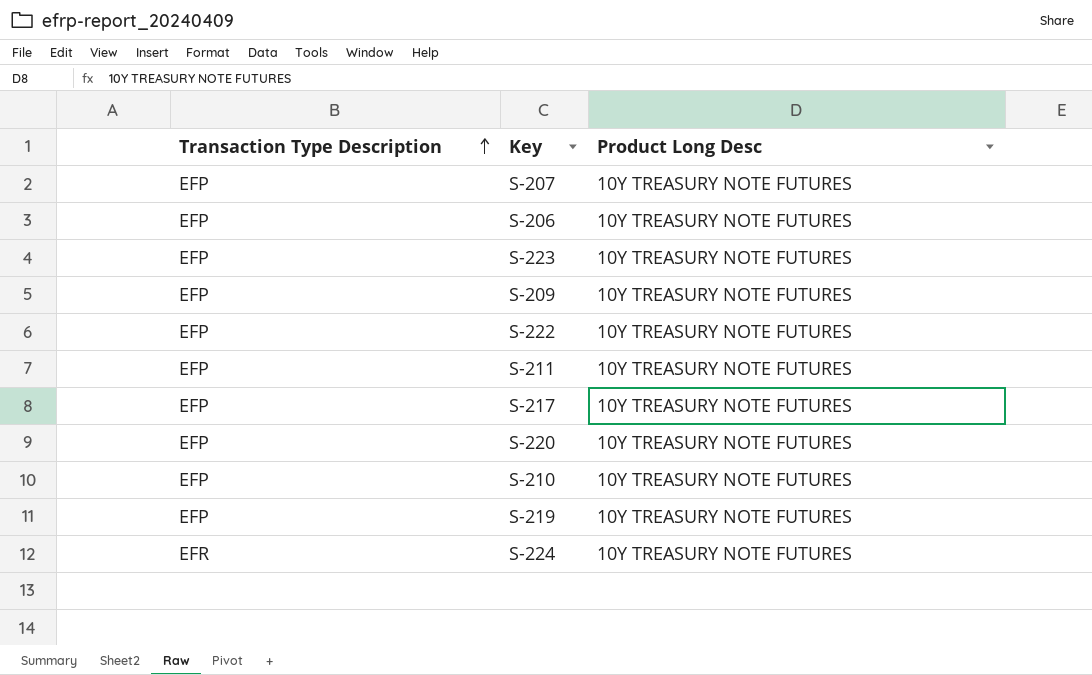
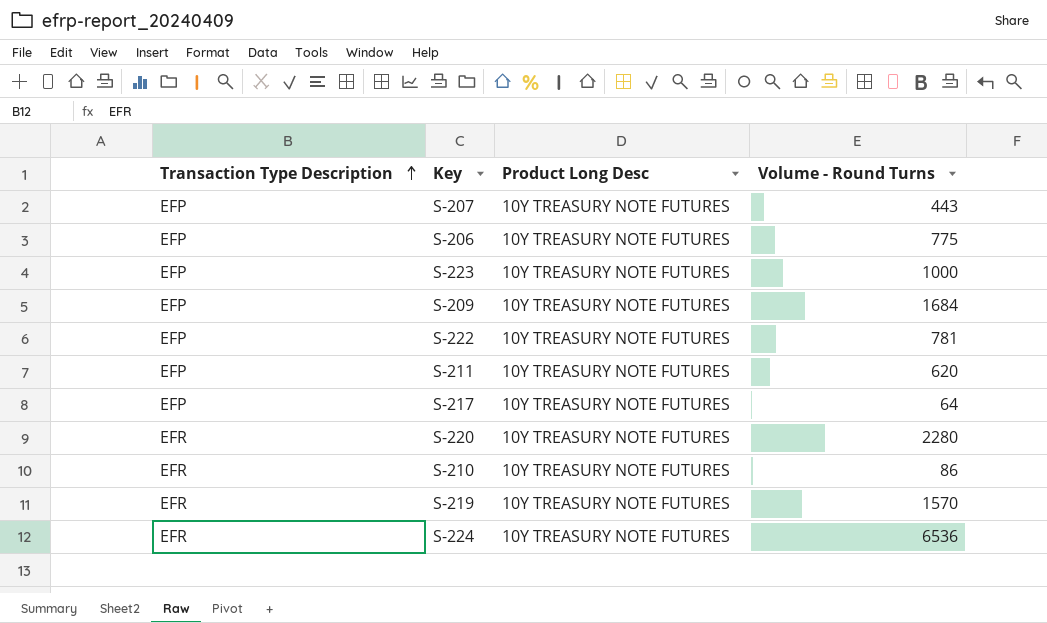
column Volume - Round Turns | position: none -> 4
S-220 | Transaction Type Description: EFP -> EFR
S-210 | Transaction Type Description: EFP -> EFR
S-219 | Transaction Type Description: EFP -> EFR

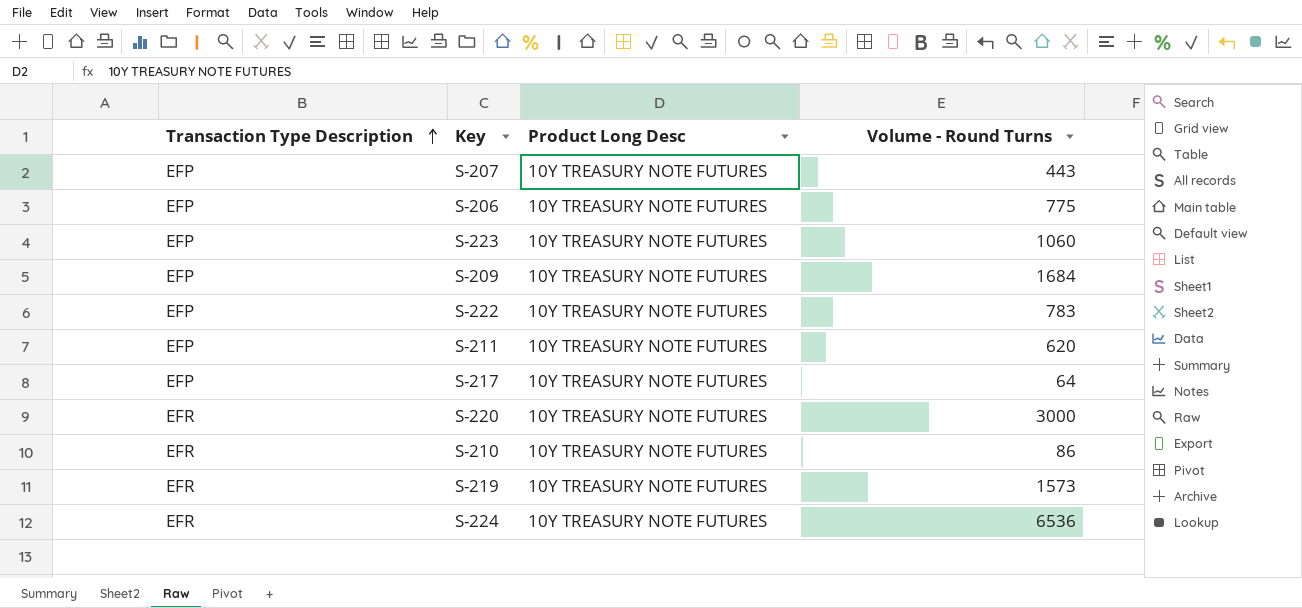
S-223 | Volume - Round Turns: 1000 -> 1060
S-222 | Volume - Round Turns: 781 -> 783
S-220 | Volume - Round Turns: 2280 -> 3000
S-219 | Volume - Round Turns: 1570 -> 1573

